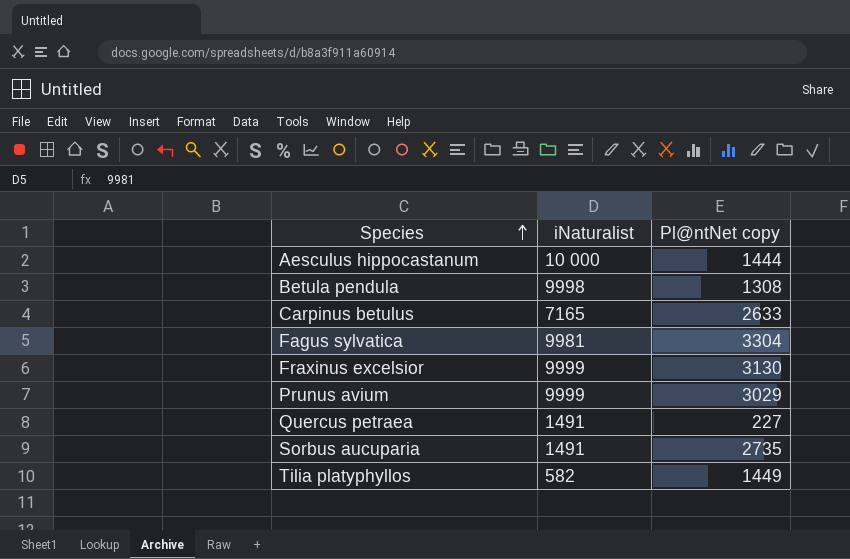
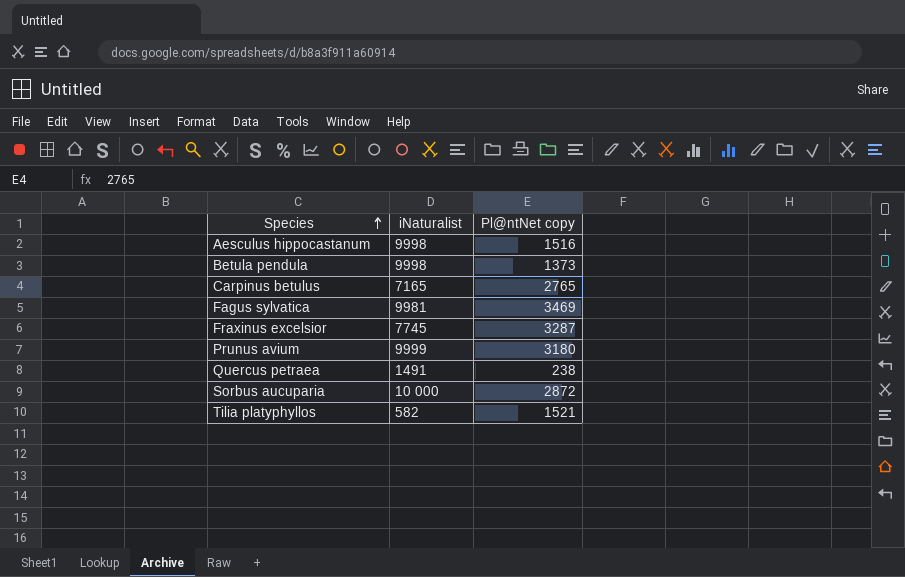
Aesculus hippocastanum | iNaturalist: 10 000 -> 9998
Aesculus hippocastanum | Pl@ntNet copy: 1444 -> 1516
Betula pendula | Pl@ntNet copy: 1308 -> 1373
Carpinus betulus | Pl@ntNet copy: 2633 -> 2765
Fagus sylvatica | Pl@ntNet copy: 3304 -> 3469
Fraxinus excelsior | iNaturalist: 9999 -> 7745
Fraxinus excelsior | Pl@ntNet copy: 3130 -> 3287
Prunus avium | Pl@ntNet copy: 3029 -> 3180
Quercus petraea | Pl@ntNet copy: 227 -> 238
Sorbus aucuparia | iNaturalist: 1491 -> 10 000
Sorbus aucuparia | Pl@ntNet copy: 2735 -> 2872
Tilia platyphyllos | Pl@ntNet copy: 1449 -> 1521

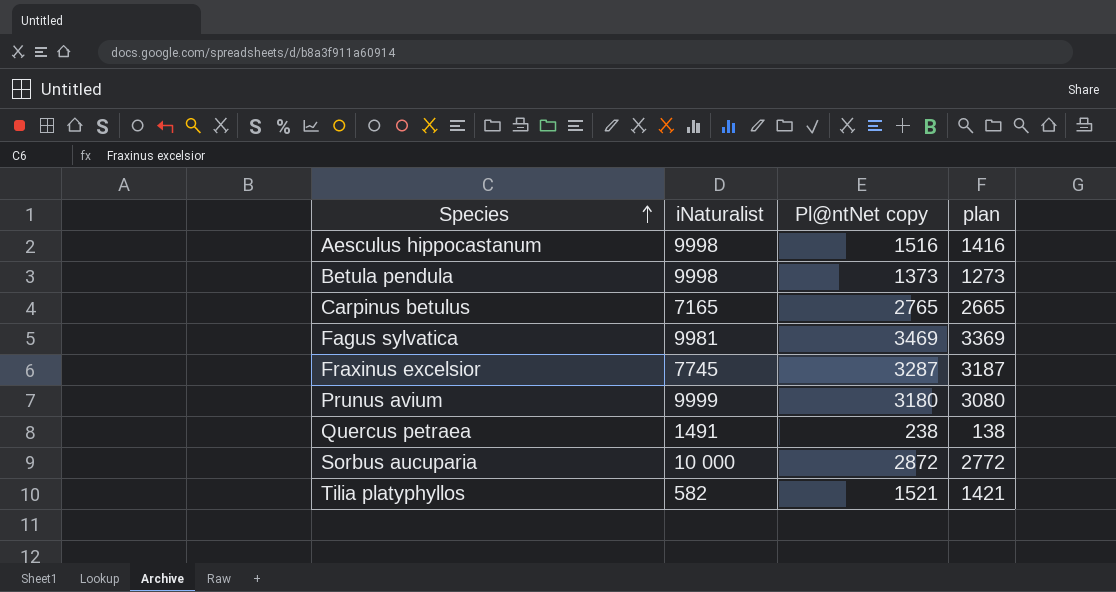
column plan | formula: none -> [Pl@ntNet copy] - 100

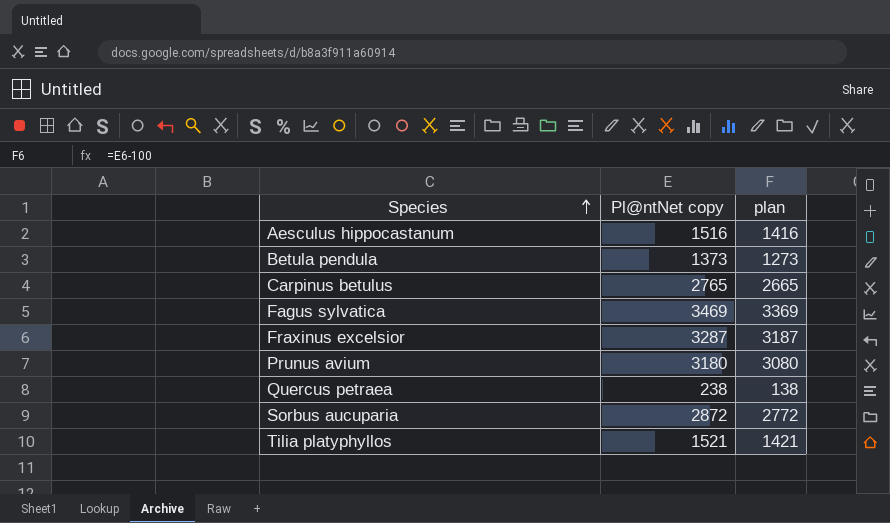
column iNaturalist | position: 2 -> none

